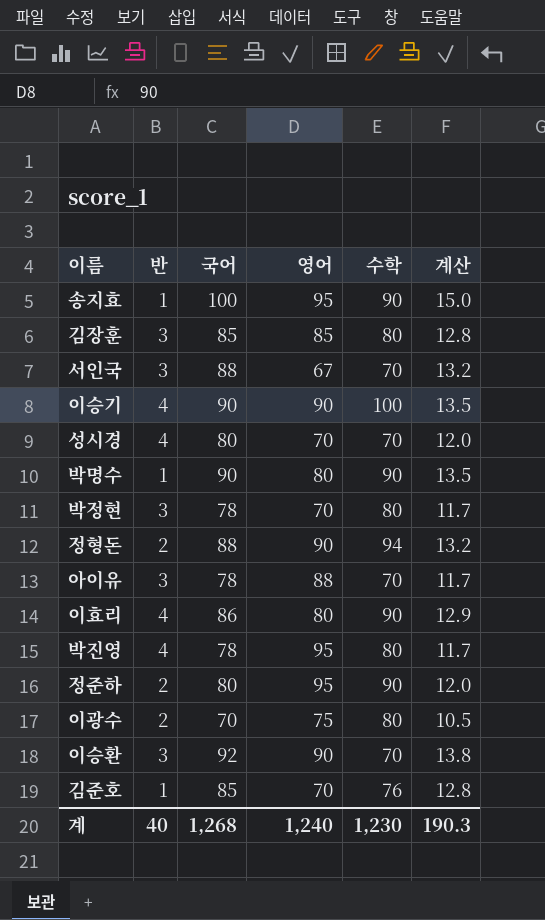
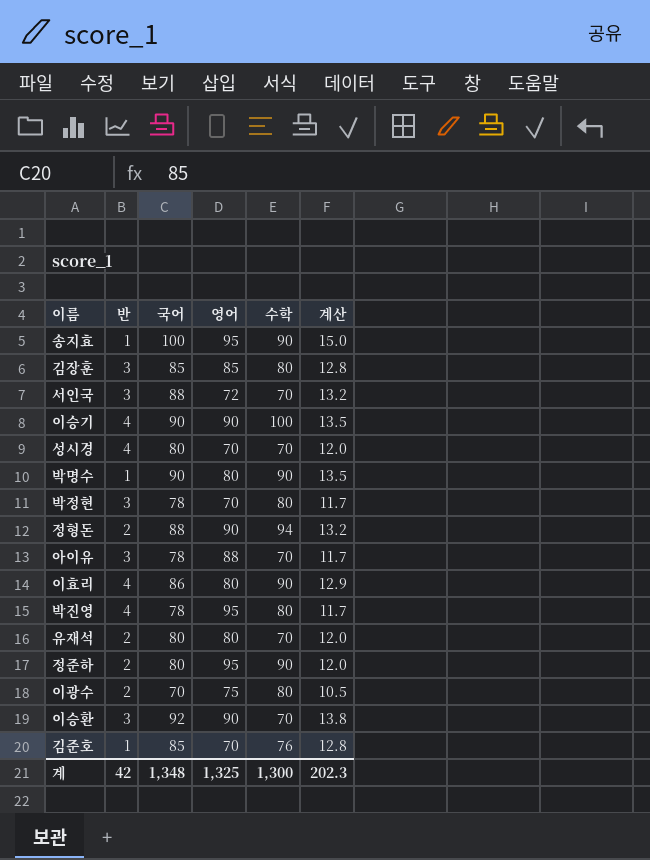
서인국 | 영어: 67 -> 72
row 유재석: none -> 2 | 80 | 80 | 70 | 12.0
계 | 반: 40 -> 42
계 | 국어: 1,268 -> 1,348
계 | 영어: 1,240 -> 1,325
계 | 수학: 1,230 -> 1,300
계 | 계산: 190.3 -> 202.3

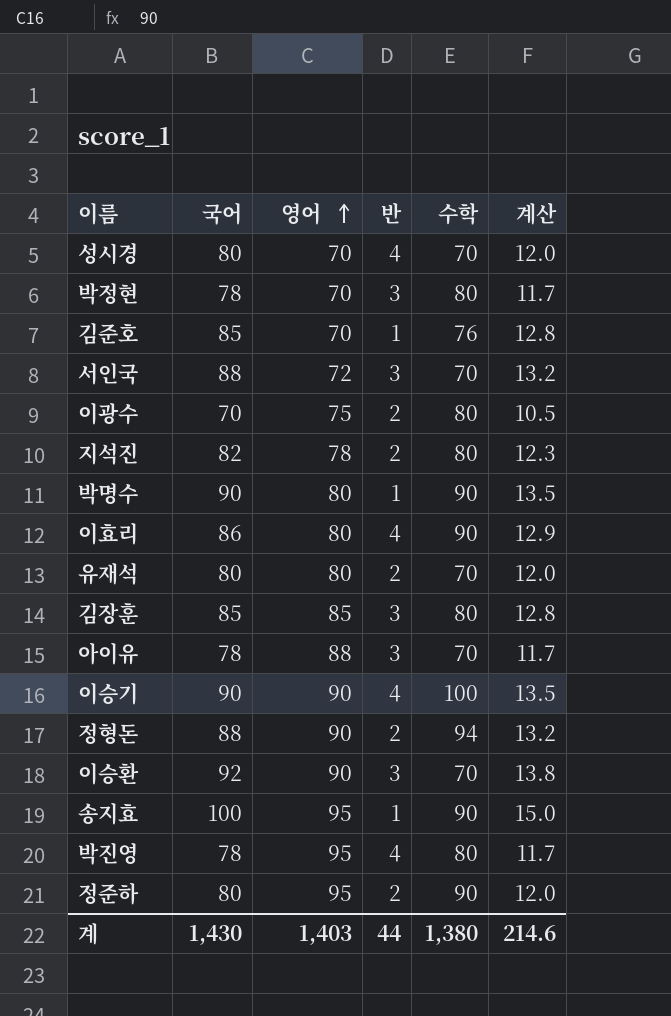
row order: none -> 영어 ascending
column 반 | position: 2 -> 4
row 지석진: none -> 82 | 78 | 2 | 80 | 12.3
계 | 국어: 1,348 -> 1,430
계 | 영어: 1,325 -> 1,403
계 | 반: 42 -> 44
계 | 수학: 1,300 -> 1,380
계 | 계산: 202.3 -> 214.6

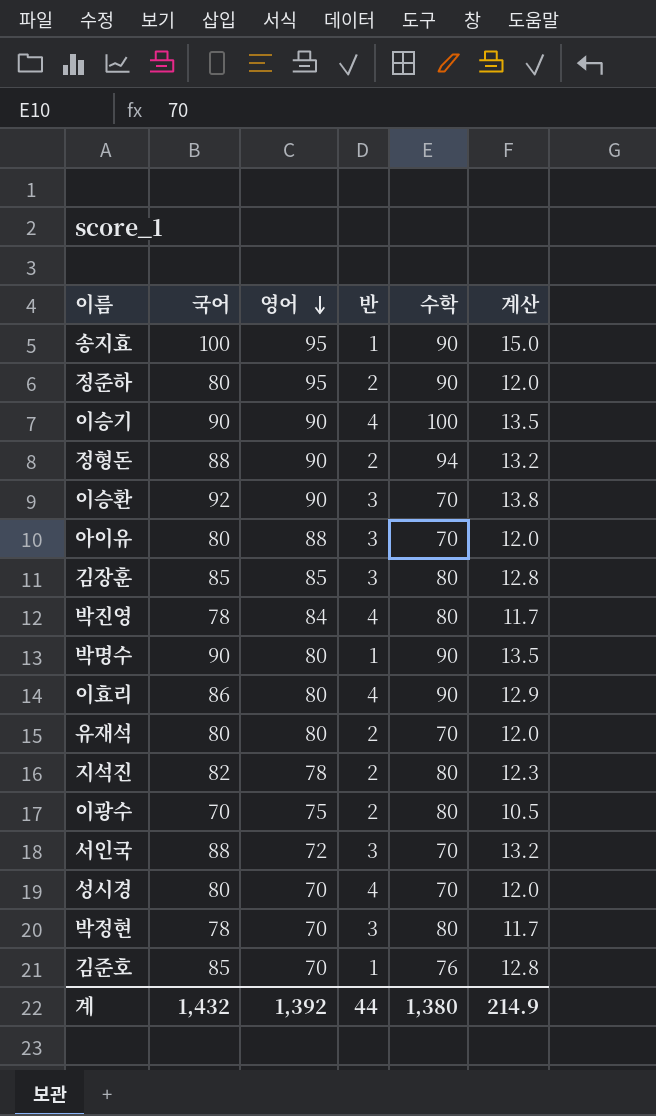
row order: 영어 ascending -> 영어 descending
아이유 | 국어: 78 -> 80
아이유 | 계산: 11.7 -> 12.0
박진영 | 영어: 95 -> 84
계 | 국어: 1,430 -> 1,432
계 | 영어: 1,403 -> 1,392
계 | 계산: 214.6 -> 214.9

